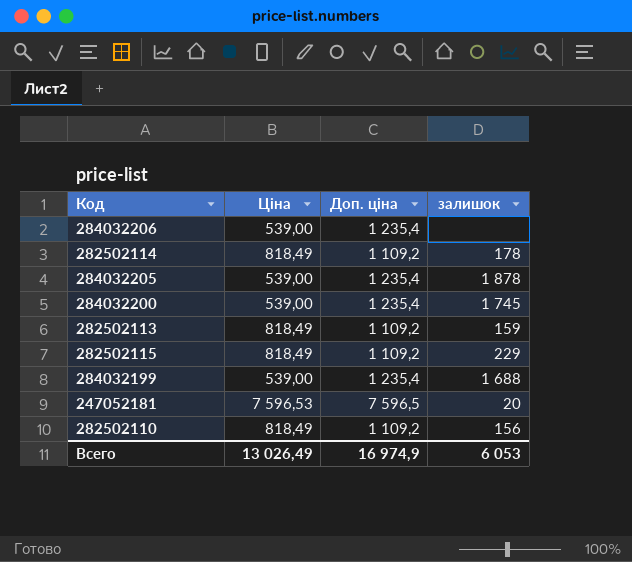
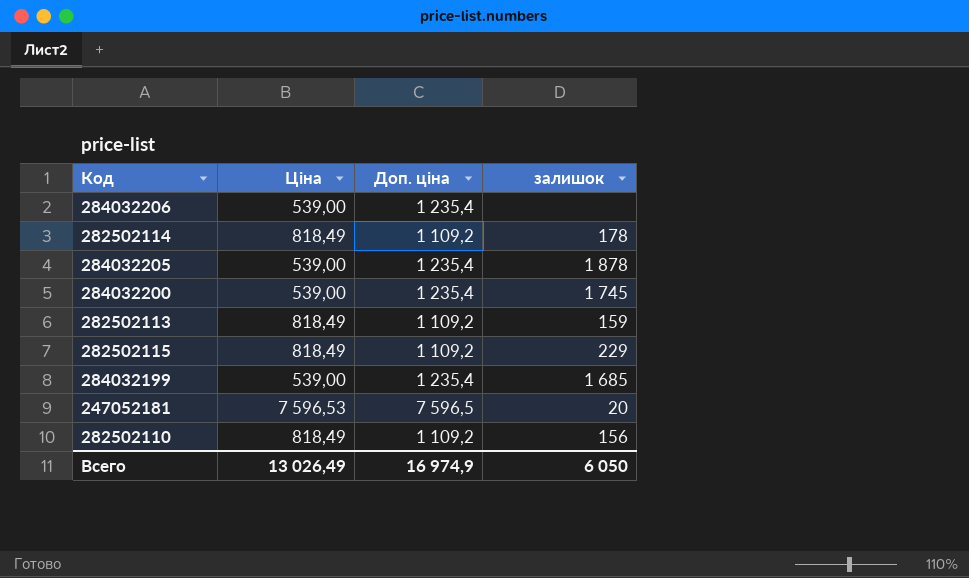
284032199 | залишок: 1 688 -> 1 685
Всего | залишок: 6 053 -> 6 050

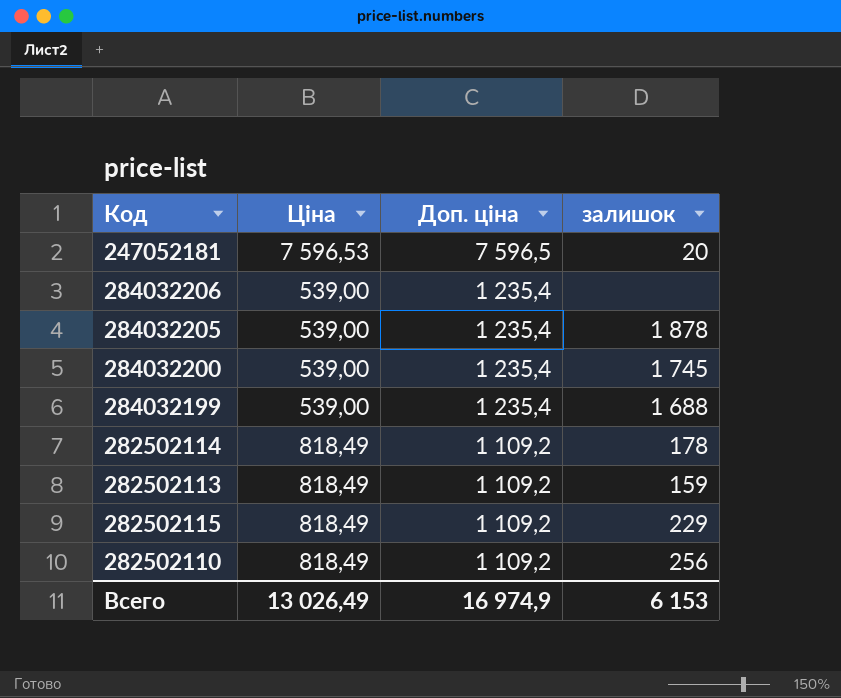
row order: none -> Доп. ціна descending
284032199 | залишок: 1 685 -> 1 688
282502110 | залишок: 156 -> 256
Всего | залишок: 6 050 -> 6 153

